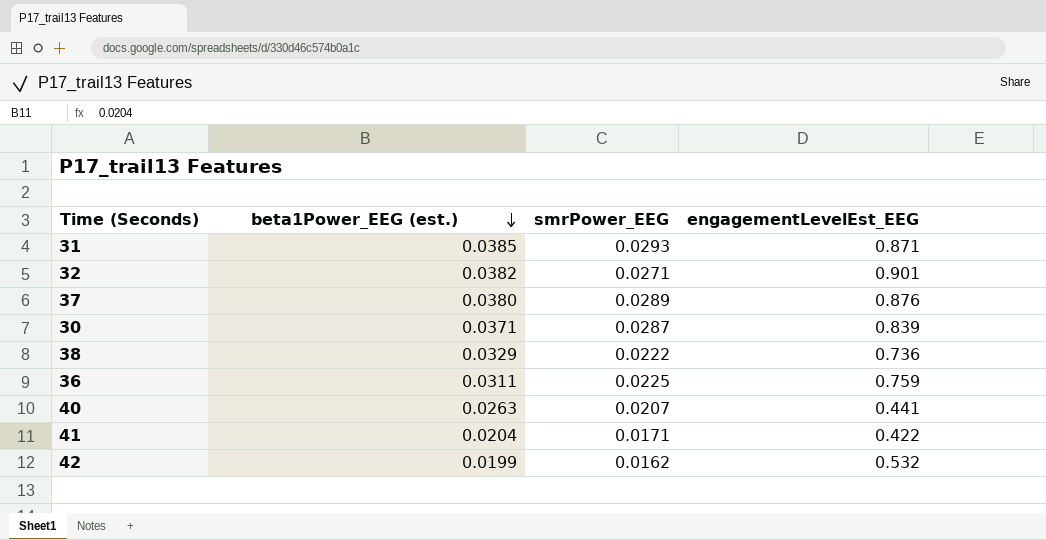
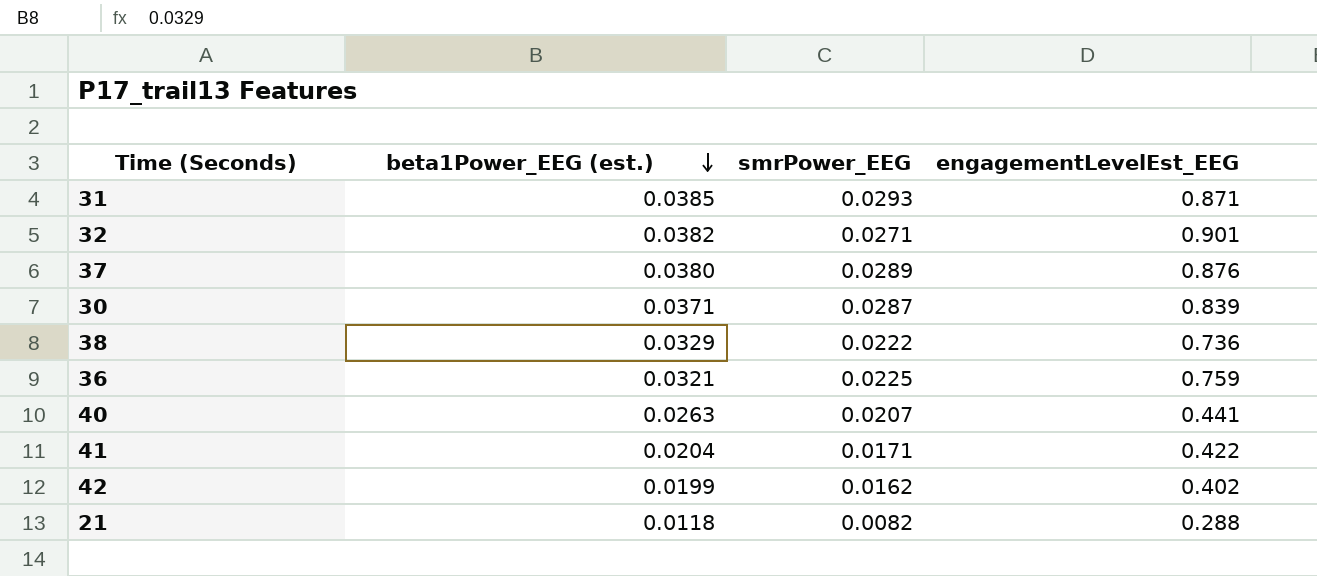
36 | beta1Power_EEG (est.): 0.0311 -> 0.0321
42 | engagementLevelEst_EEG: 0.532 -> 0.402
row 21: none -> 0.0118 | 0.0082 | 0.288

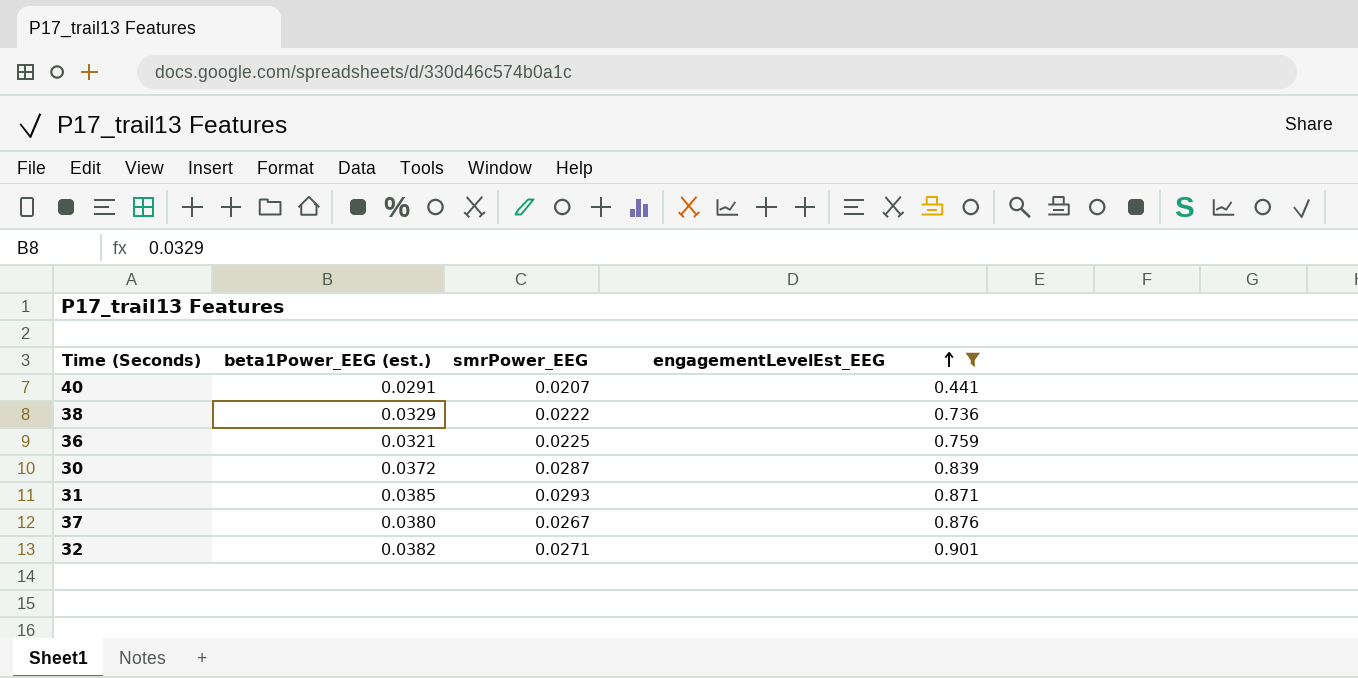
filter: none -> engagementLevelEst_EEG >= 0.441
row order: beta1Power_EEG (est.) descending -> engagementLevelEst_EEG ascending
40 | beta1Power_EEG (est.): 0.0263 -> 0.0291
30 | beta1Power_EEG (est.): 0.0371 -> 0.0372
37 | smrPower_EEG: 0.0289 -> 0.0267

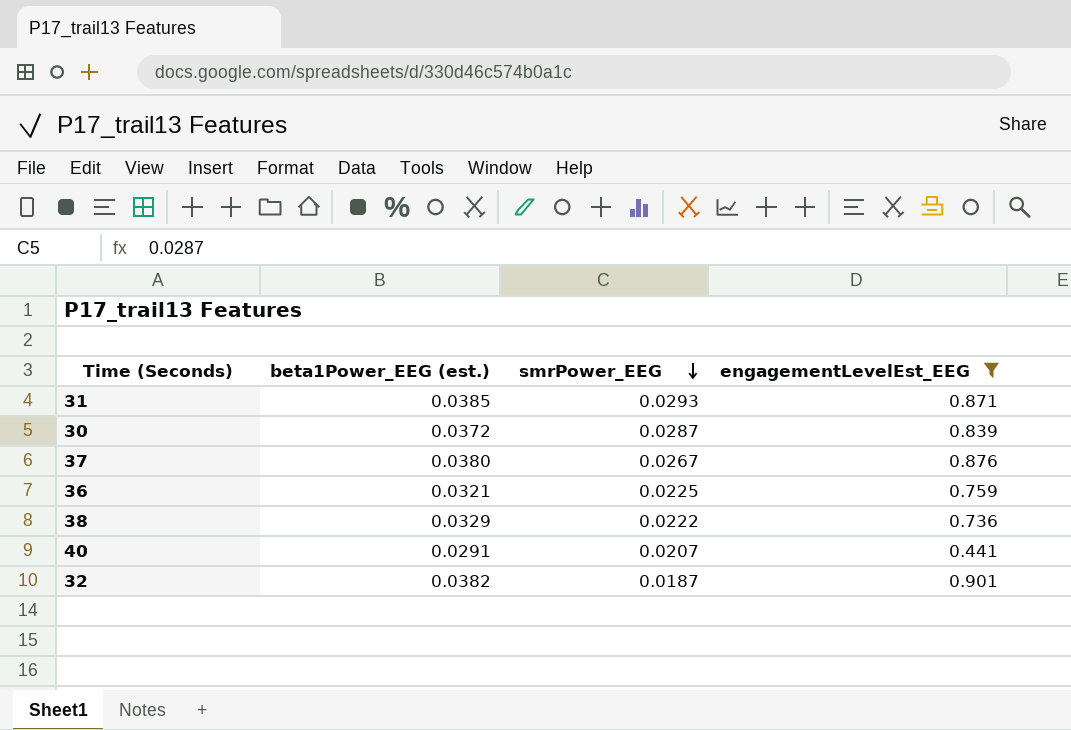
row order: engagementLevelEst_EEG ascending -> smrPower_EEG descending
32 | smrPower_EEG: 0.0271 -> 0.0187

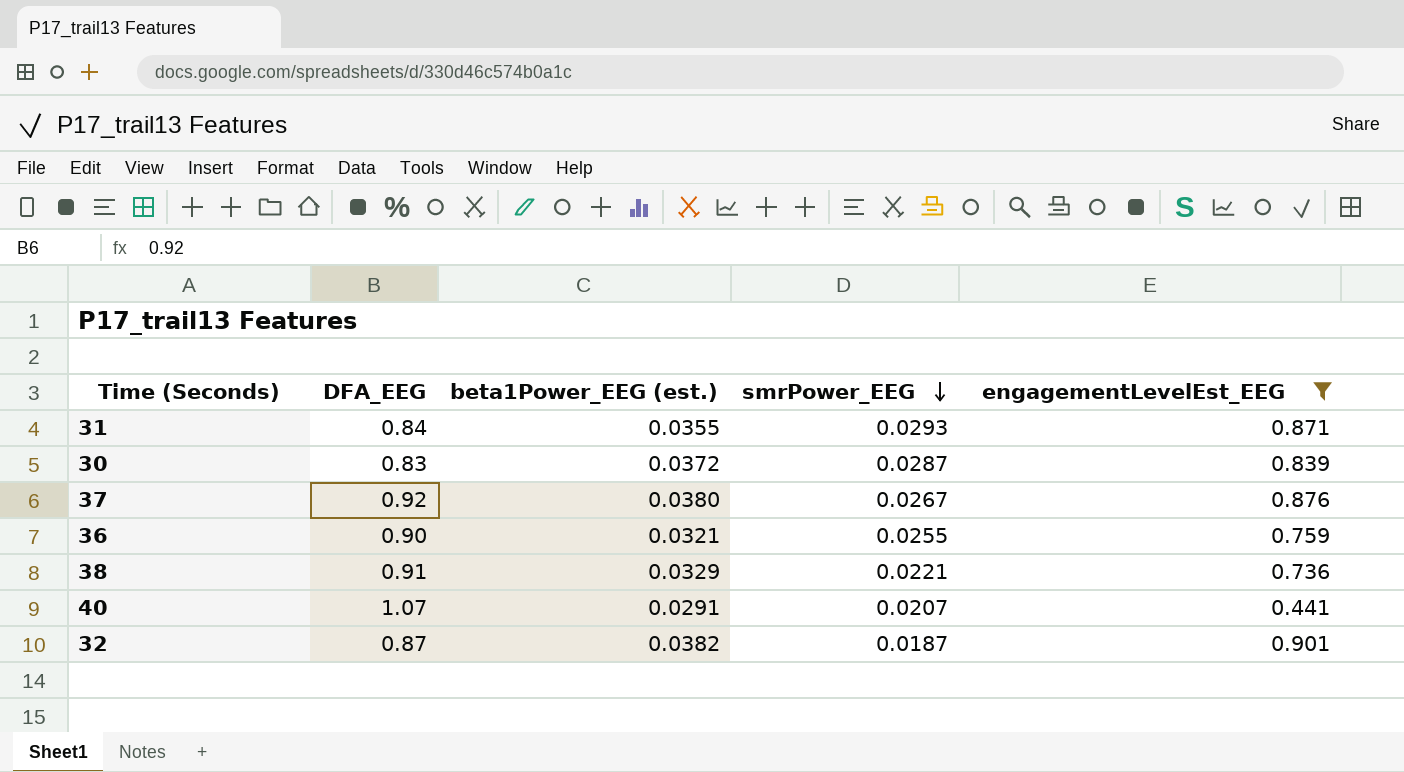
column DFA_EEG | position: none -> 2
31 | beta1Power_EEG (est.): 0.0385 -> 0.0355
36 | smrPower_EEG: 0.0225 -> 0.0255
38 | smrPower_EEG: 0.0222 -> 0.0221

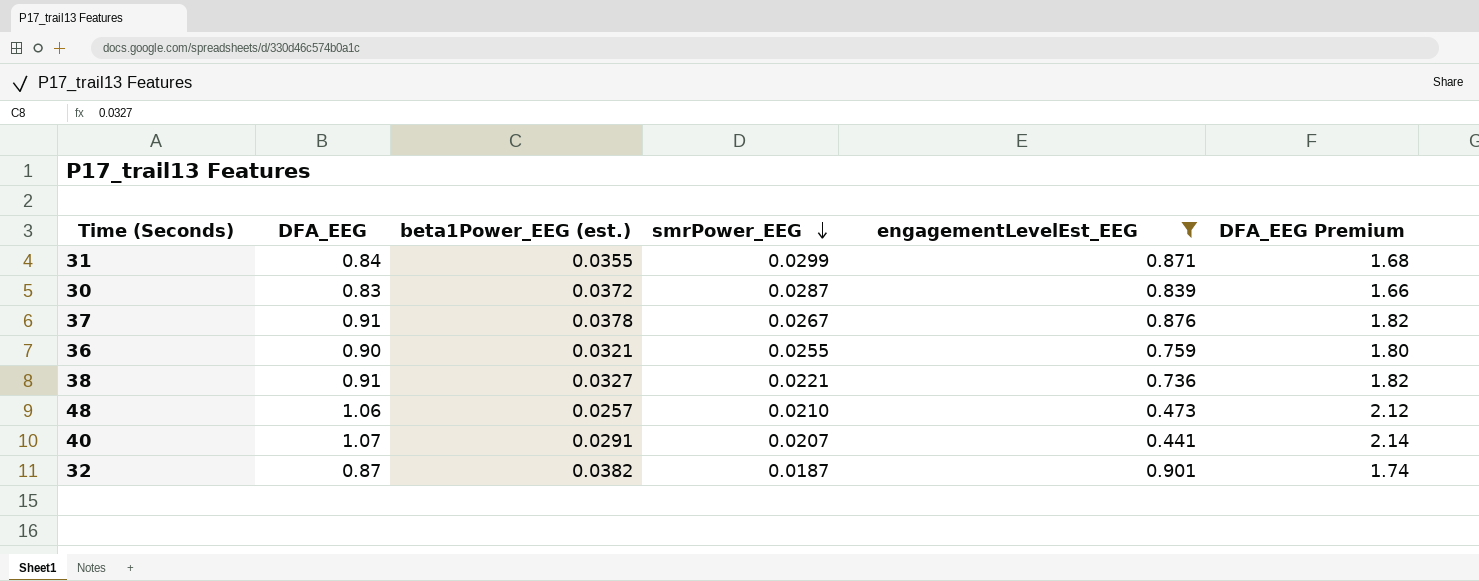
column DFA_EEG Premium | formula: none -> [DFA_EEG] * 2
31 | smrPower_EEG: 0.0293 -> 0.0299
37 | DFA_EEG: 0.92 -> 0.91
37 | beta1Power_EEG (est.): 0.0380 -> 0.0378
38 | beta1Power_EEG (est.): 0.0329 -> 0.0327
row 48: none -> 1.06 | 0.0257 | 0.0210 | 0.473 | 2.12

